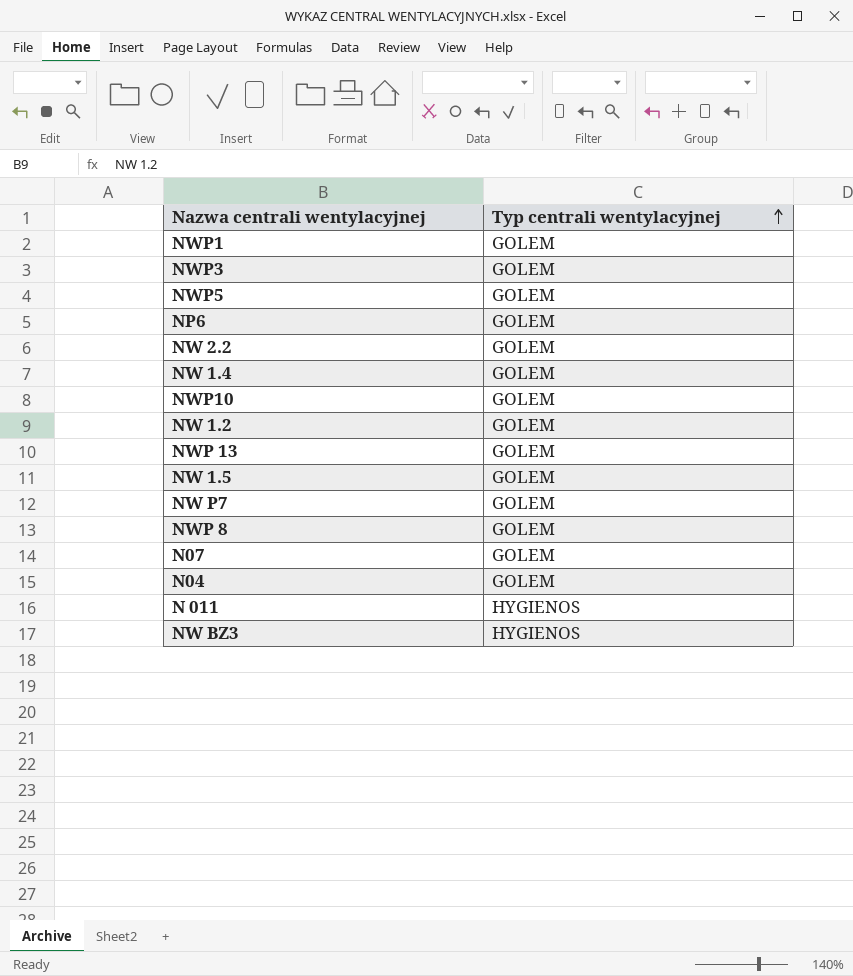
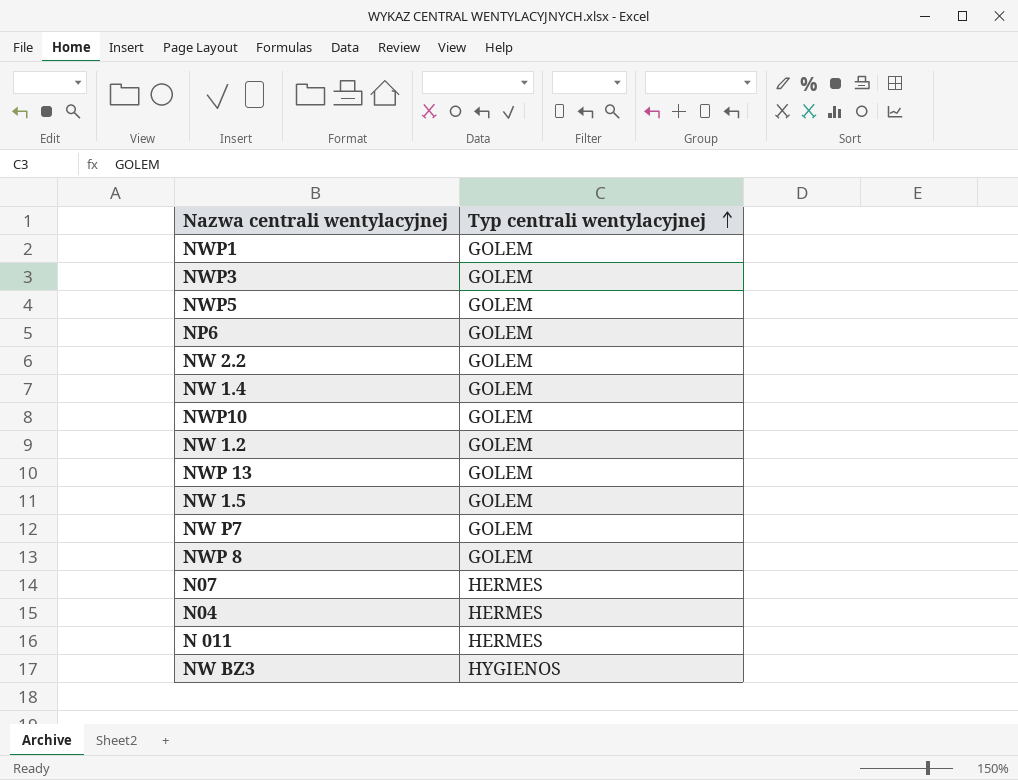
N07 | Typ centrali wentylacyjnej: GOLEM -> HERMES
N04 | Typ centrali wentylacyjnej: GOLEM -> HERMES
N 011 | Typ centrali wentylacyjnej: HYGIENOS -> HERMES

